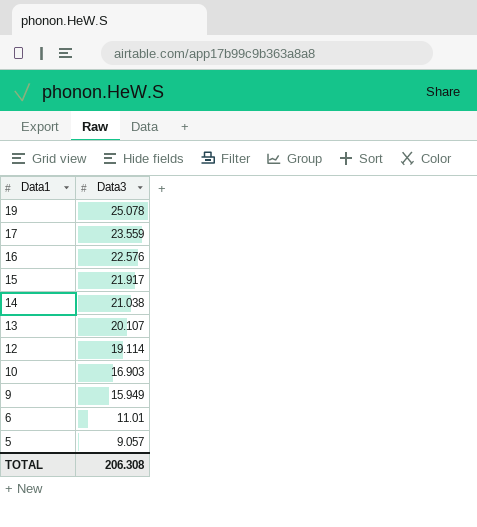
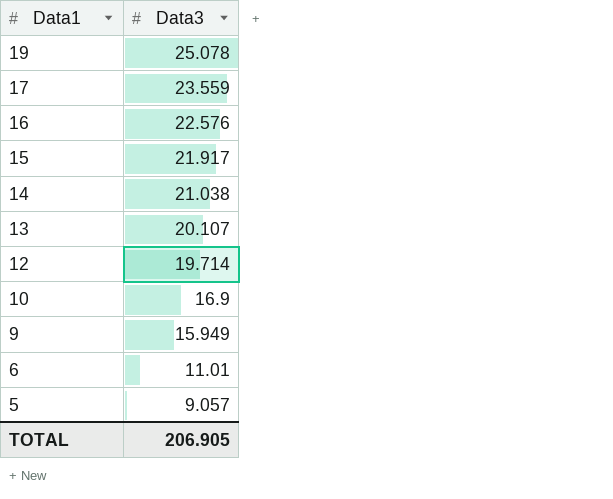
12 | Data3: 19.114 -> 19.714
10 | Data3: 16.903 -> 16.9
TOTAL | Data3: 206.308 -> 206.905

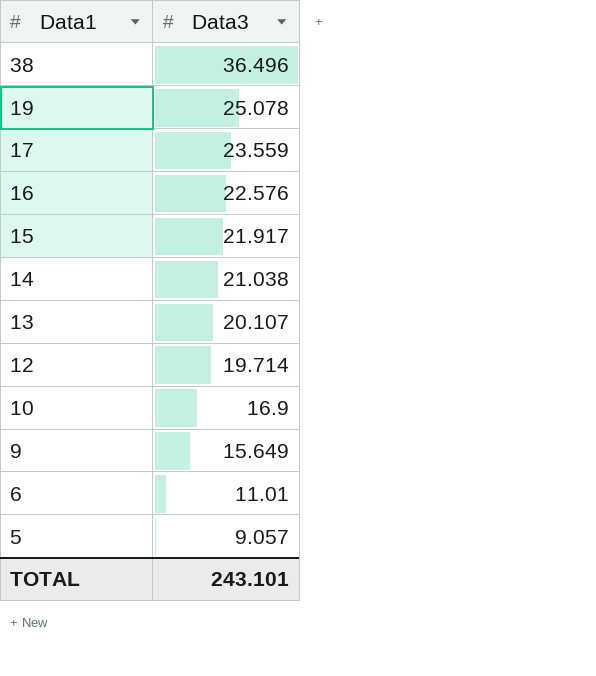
row 38: none -> 36.496
9 | Data3: 15.949 -> 15.649
TOTAL | Data3: 206.905 -> 243.101

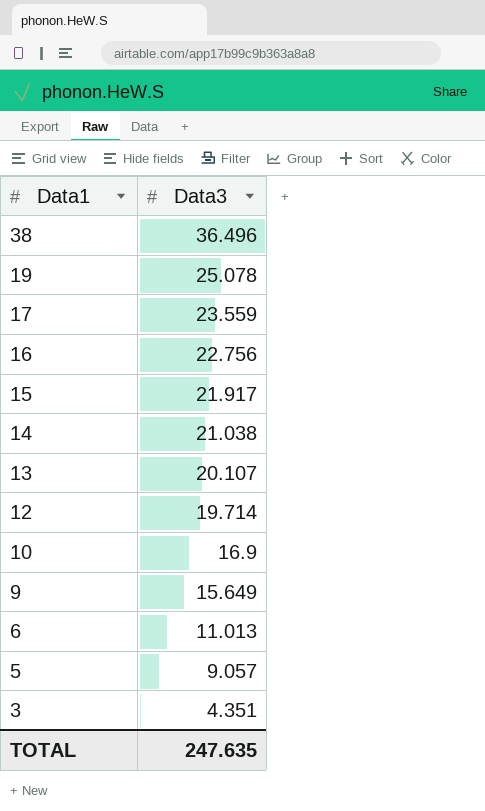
16 | Data3: 22.576 -> 22.756
6 | Data3: 11.01 -> 11.013
row 3: none -> 4.351
TOTAL | Data3: 243.101 -> 247.635

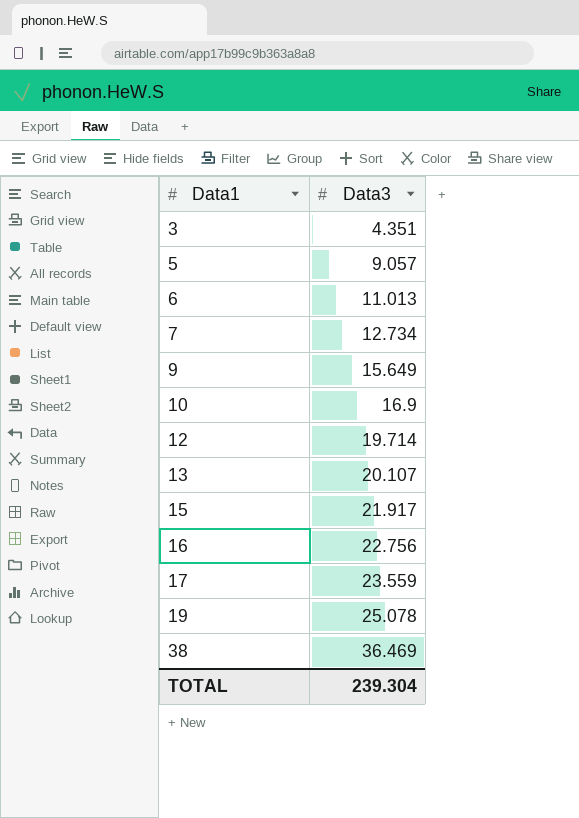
row order: Data1 descending -> Data1 ascending
row 14: 21.038 -> none
row 7: none -> 12.734
38 | Data3: 36.496 -> 36.469
TOTAL | Data3: 247.635 -> 239.304

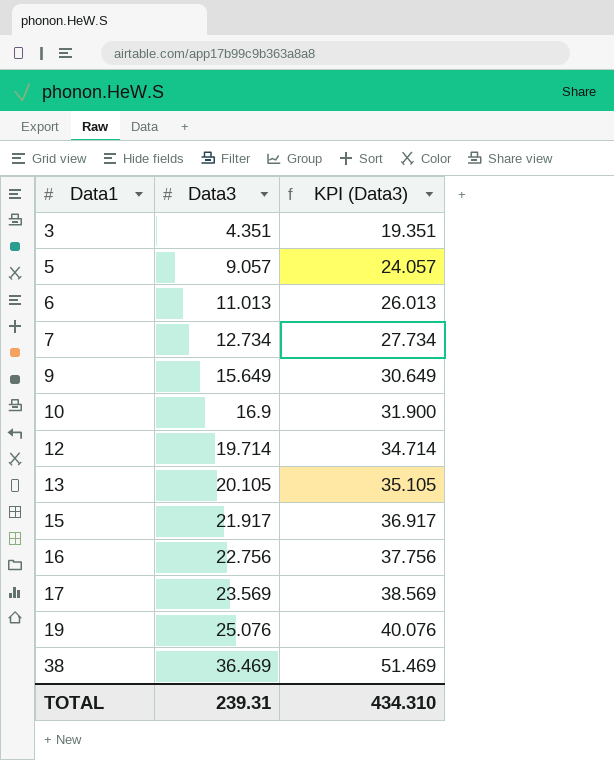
column KPI (Data3) | formula: none -> [Data3] + 15
13 | Data3: 20.107 -> 20.105
17 | Data3: 23.559 -> 23.569
19 | Data3: 25.078 -> 25.076
TOTAL | Data3: 239.304 -> 239.31

